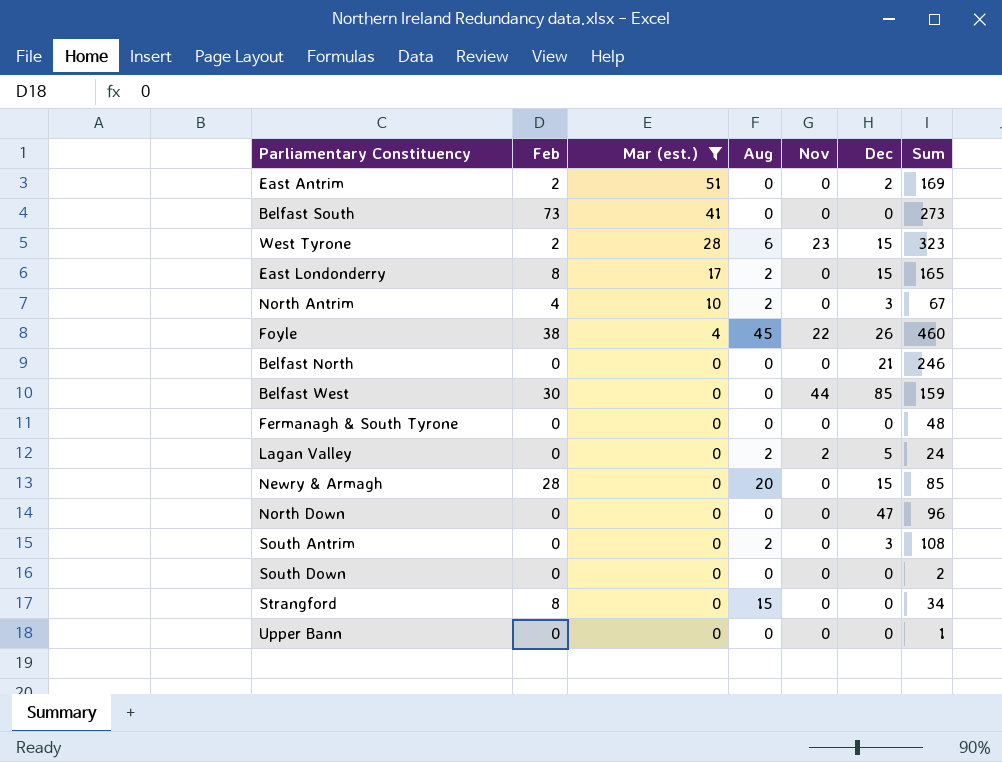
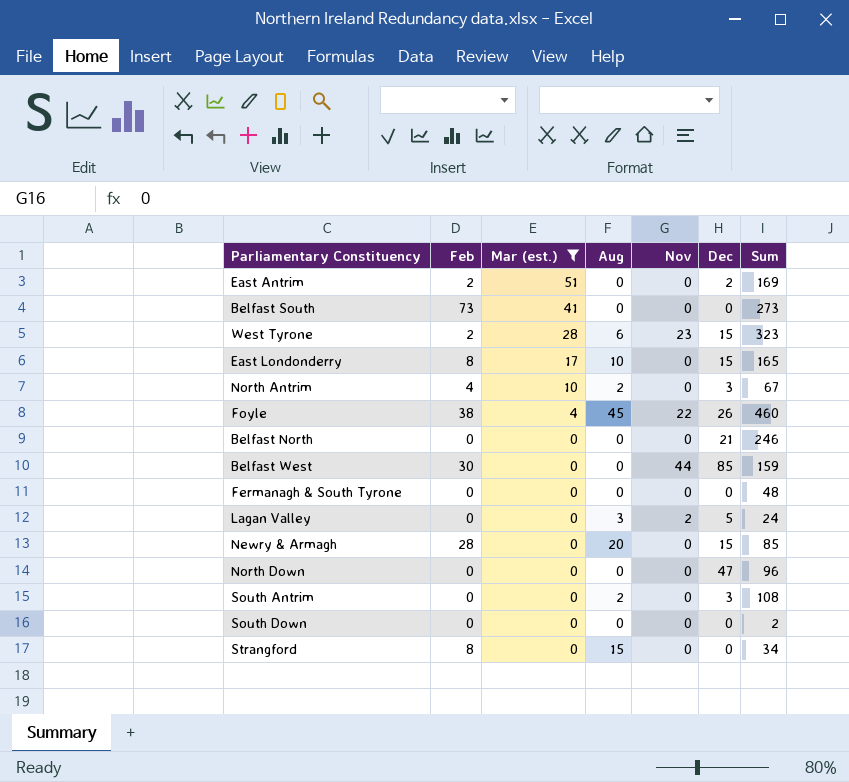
row Upper Bann: 0 | 0 | 0 | 0 | 0 | 1 -> none
East Londonderry | Aug: 2 -> 10
Lagan Valley | Aug: 2 -> 3

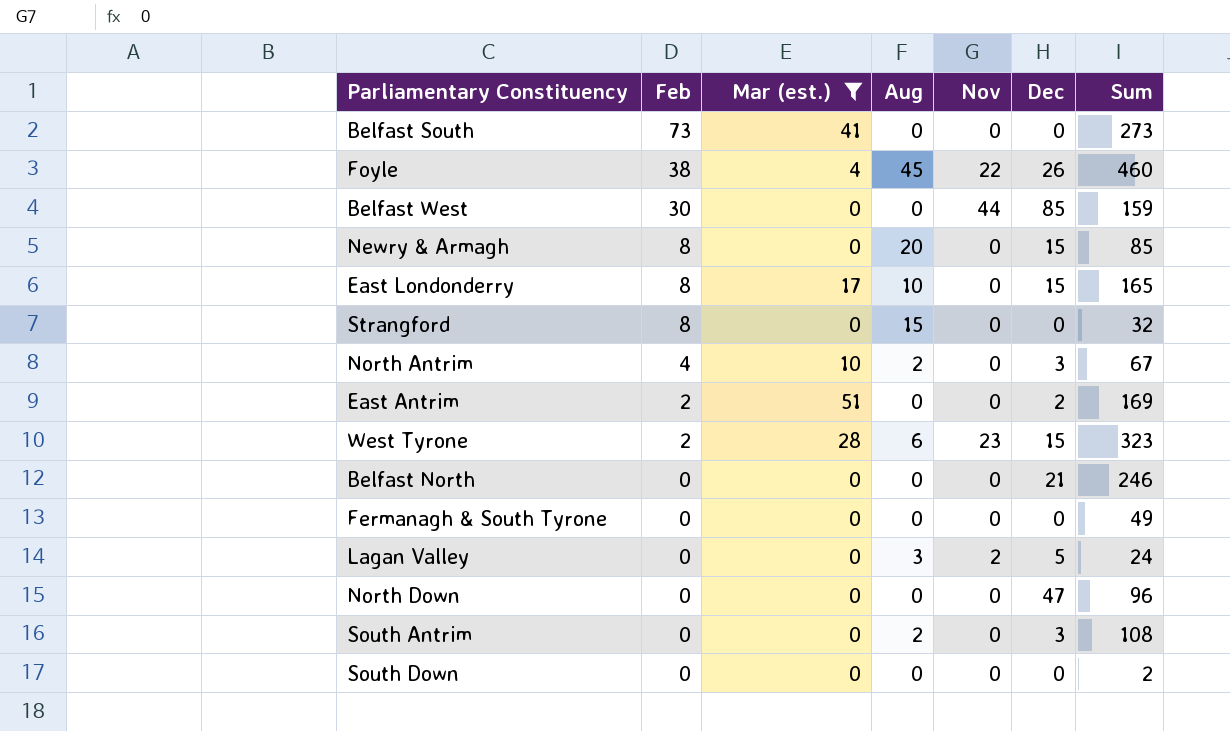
row order: Mar (est.) descending -> Feb descending
Newry & Armagh | Feb: 28 -> 8
Strangford | Sum: 34 -> 32
Fermanagh & South Tyrone | Sum: 48 -> 49

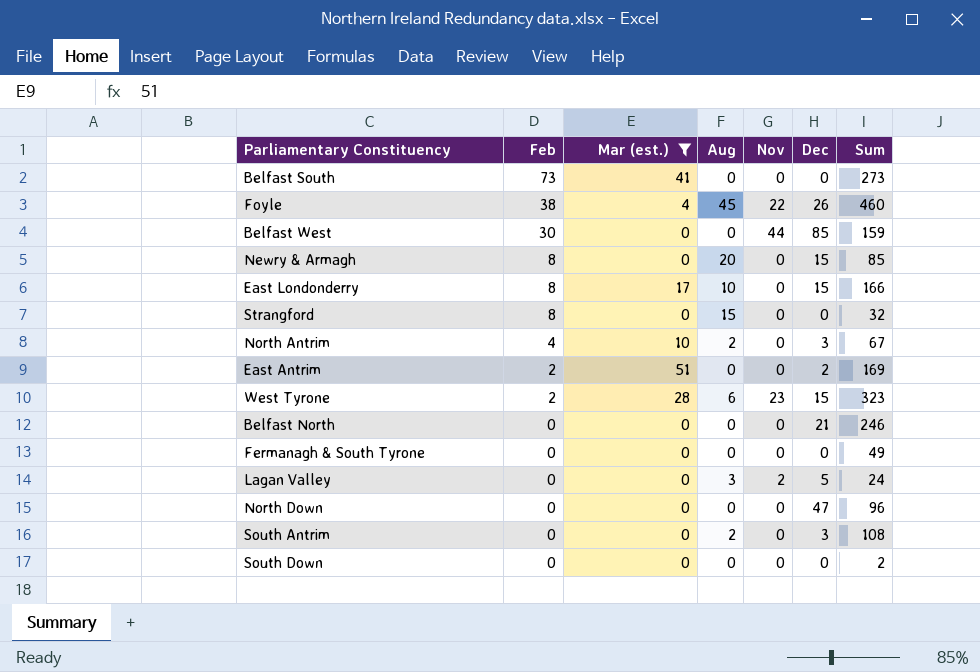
East Londonderry | Sum: 165 -> 166

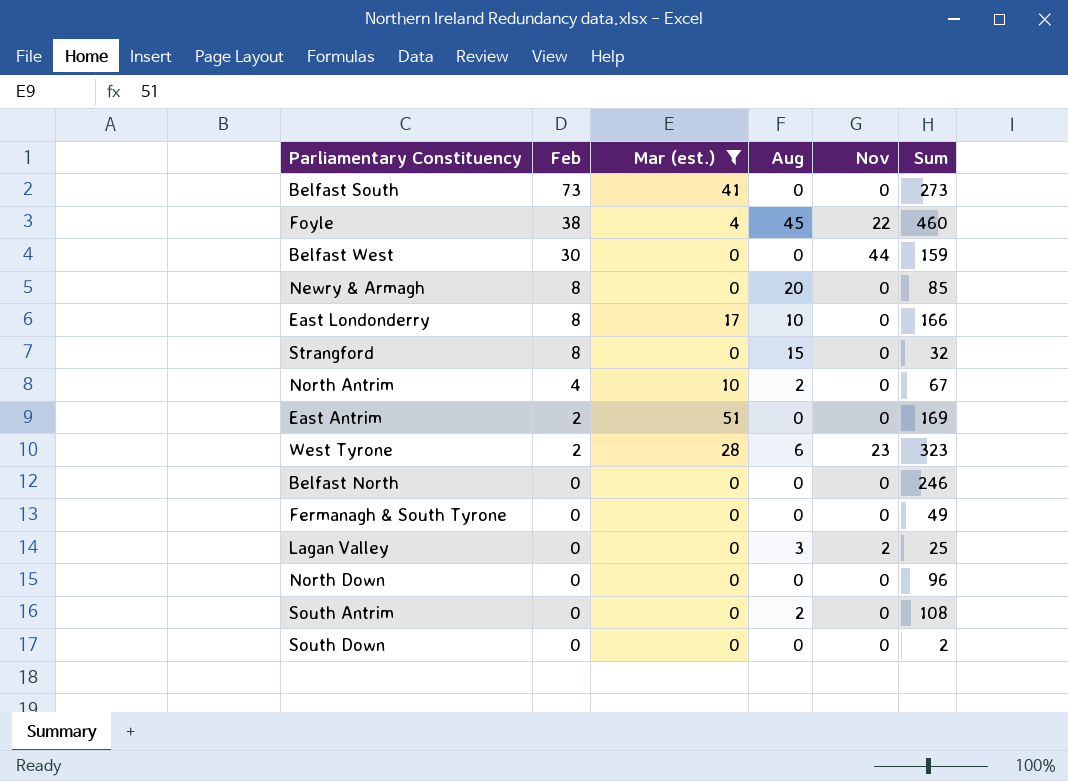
column Dec | position: 6 -> none
Lagan Valley | Sum: 24 -> 25

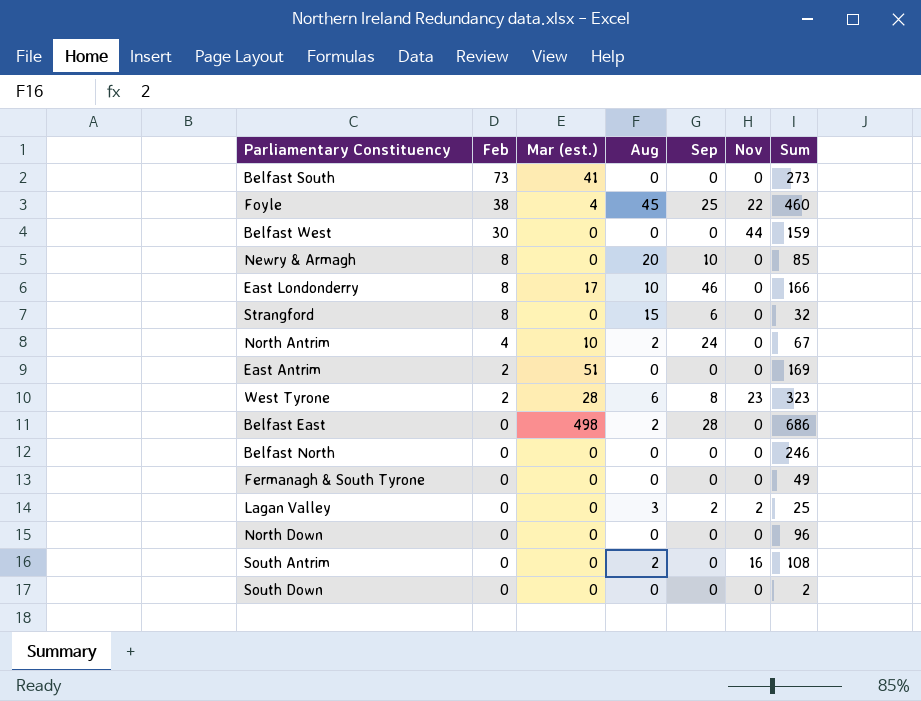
filter: Mar (est.) != 498 -> none
column Sep | position: none -> 5
South Antrim | Nov: 0 -> 16

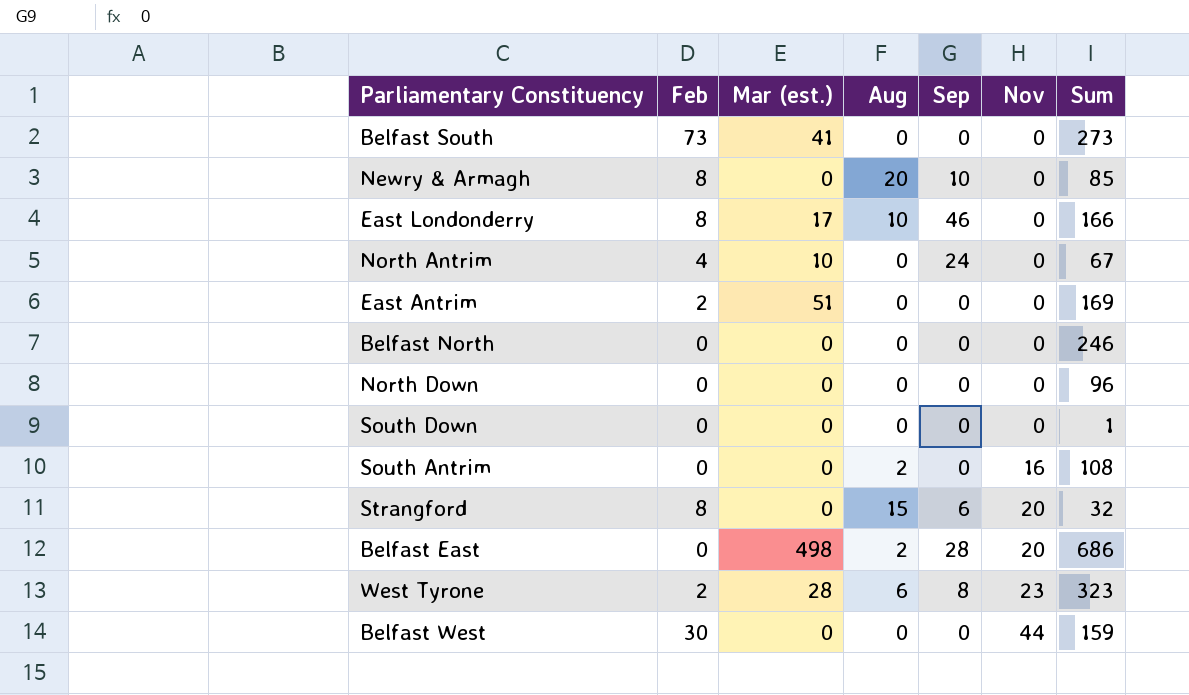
row order: Feb descending -> Nov ascending
row Foyle: 38 | 4 | 45 | 25 | 22 | 460 -> none
row Fermanagh & South Tyrone: 0 | 0 | 0 | 0 | 0 | 49 -> none
row Lagan Valley: 0 | 0 | 3 | 2 | 2 | 25 -> none
North Antrim | Aug: 2 -> 0
South Down | Sum: 2 -> 1
Strangford | Nov: 0 -> 20
Belfast East | Nov: 0 -> 20

